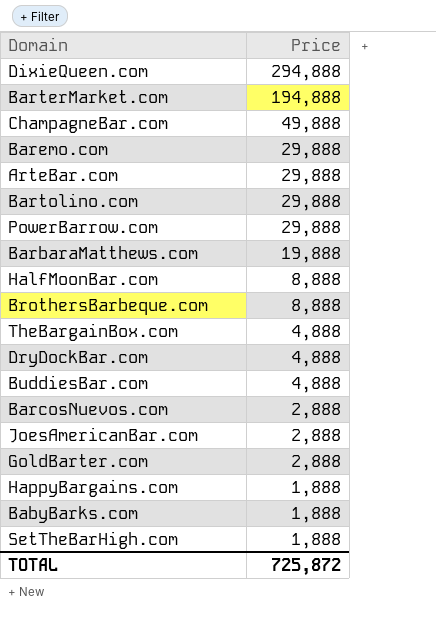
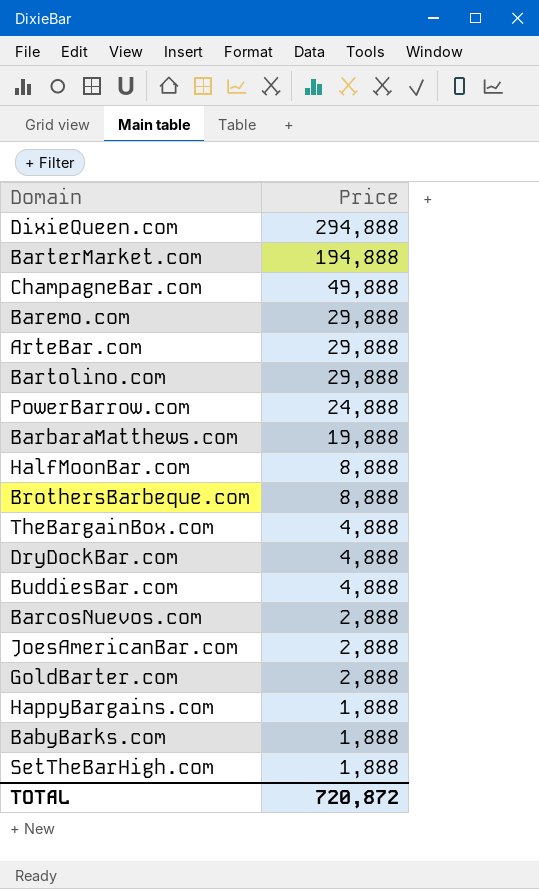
PowerBarrow.com | Price: 29,888 -> 24,888
TOTAL | Price: 725,872 -> 720,872

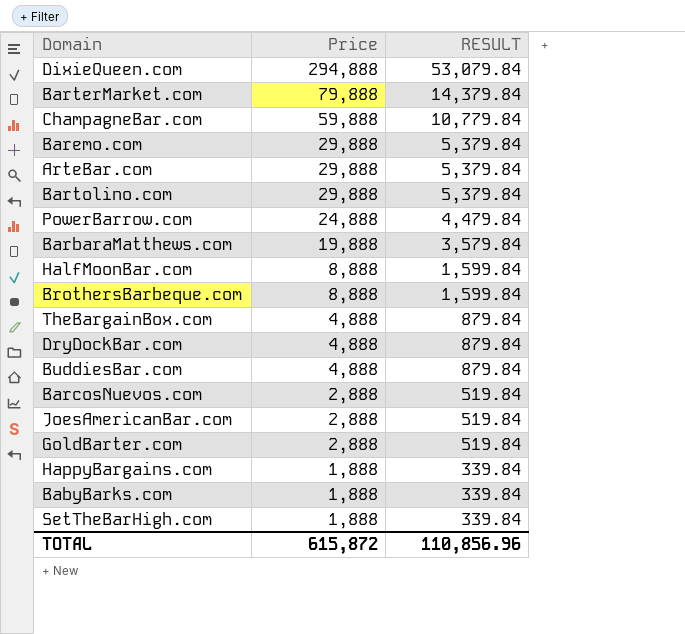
column RESULT | formula: none -> [Price] * 0.18
BarterMarket.com | Price: 194,888 -> 79,888
ChampagneBar.com | Price: 49,888 -> 59,888
TOTAL | Price: 720,872 -> 615,872

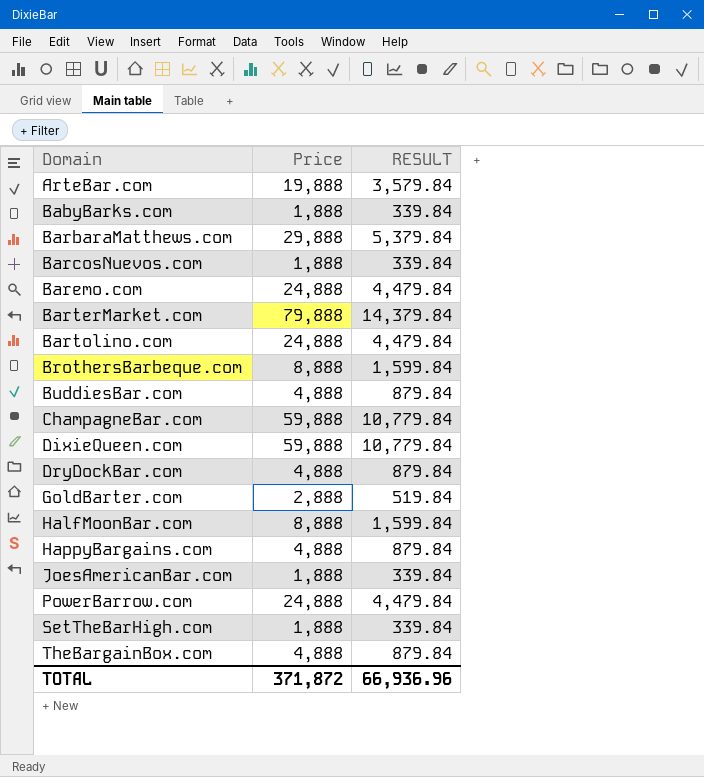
row order: Price descending -> Domain ascending
ArteBar.com | Price: 29,888 -> 19,888
ArteBar.com | RESULT: 5,379.84 -> 3,579.84
BarbaraMatthews.com | Price: 19,888 -> 29,888
BarbaraMatthews.com | RESULT: 3,579.84 -> 5,379.84
BarcosNuevos.com | Price: 2,888 -> 1,888
BarcosNuevos.com | RESULT: 519.84 -> 339.84
Baremo.com | Price: 29,888 -> 24,888
Baremo.com | RESULT: 5,379.84 -> 4,479.84
Bartolino.com | Price: 29,888 -> 24,888
Bartolino.com | RESULT: 5,379.84 -> 4,479.84
DixieQueen.com | Price: 294,888 -> 59,888
DixieQueen.com | RESULT: 53,079.84 -> 10,779.84
HappyBargains.com | Price: 1,888 -> 4,888
HappyBargains.com | RESULT: 339.84 -> 879.84
JoesAmericanBar.com | Price: 2,888 -> 1,888
JoesAmericanBar.com | RESULT: 519.84 -> 339.84
TOTAL | Price: 615,872 -> 371,872
TOTAL | RESULT: 110,856.96 -> 66,936.96

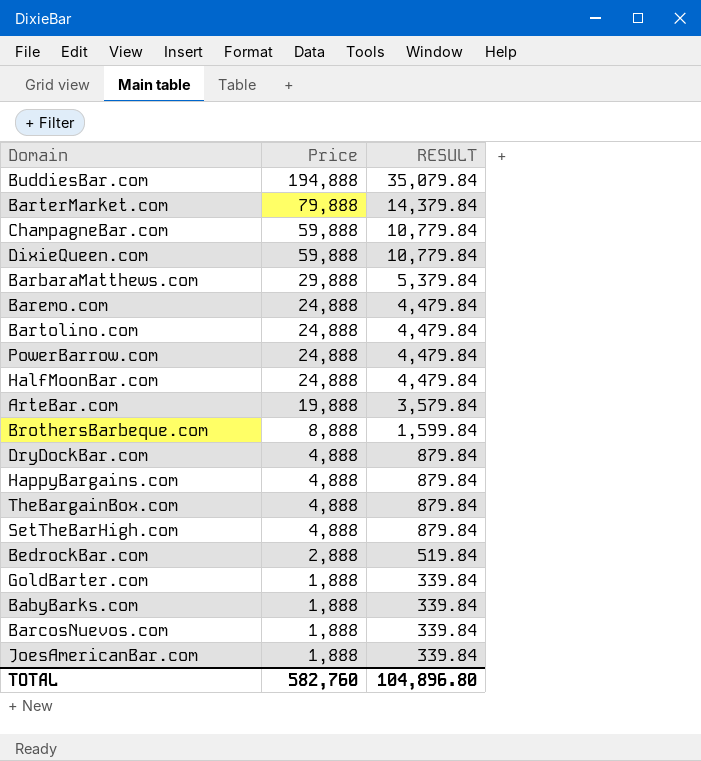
row order: Domain ascending -> Price descending
BuddiesBar.com | Price: 4,888 -> 194,888
BuddiesBar.com | RESULT: 879.84 -> 35,079.84
HalfMoonBar.com | Price: 8,888 -> 24,888
HalfMoonBar.com | RESULT: 1,599.84 -> 4,479.84
SetTheBarHigh.com | Price: 1,888 -> 4,888
SetTheBarHigh.com | RESULT: 339.84 -> 879.84
row BedrockBar.com: none -> 2,888 | 519.84
GoldBarter.com | Price: 2,888 -> 1,888
GoldBarter.com | RESULT: 519.84 -> 339.84
TOTAL | Price: 371,872 -> 582,760
TOTAL | RESULT: 66,936.96 -> 104,896.80

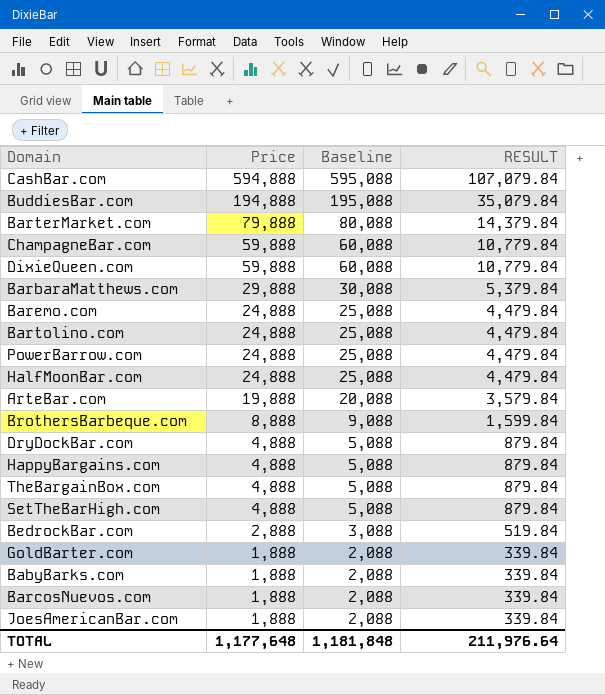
column Baseline | formula: none -> [Price] + 200
row CashBar.com: none -> 594,888 | 595,088 | 107,079.84
TOTAL | Price: 582,760 -> 1,177,648
TOTAL | RESULT: 104,896.80 -> 211,976.64

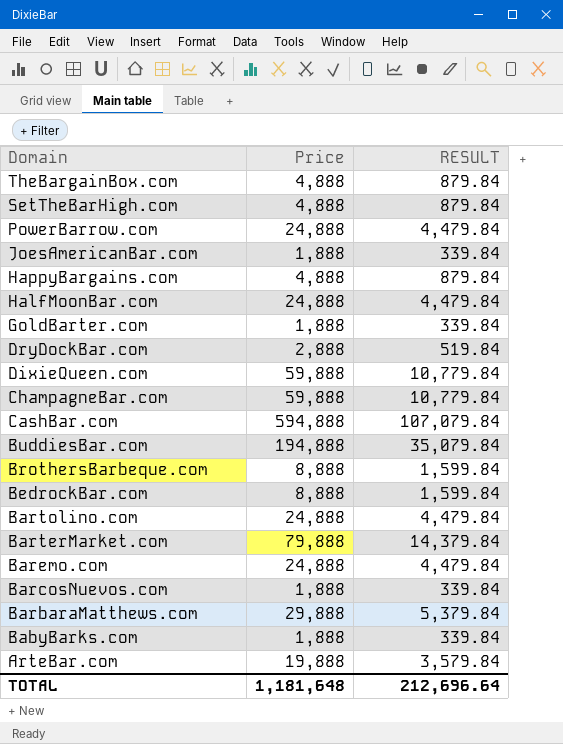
row order: Price descending -> Domain descending
column Baseline | formula: [Price] + 200 -> none
DryDockBar.com | Price: 4,888 -> 2,888
DryDockBar.com | RESULT: 879.84 -> 519.84
BedrockBar.com | Price: 2,888 -> 8,888
BedrockBar.com | RESULT: 519.84 -> 1,599.84
TOTAL | Price: 1,177,648 -> 1,181,648
TOTAL | RESULT: 211,976.64 -> 212,696.64

